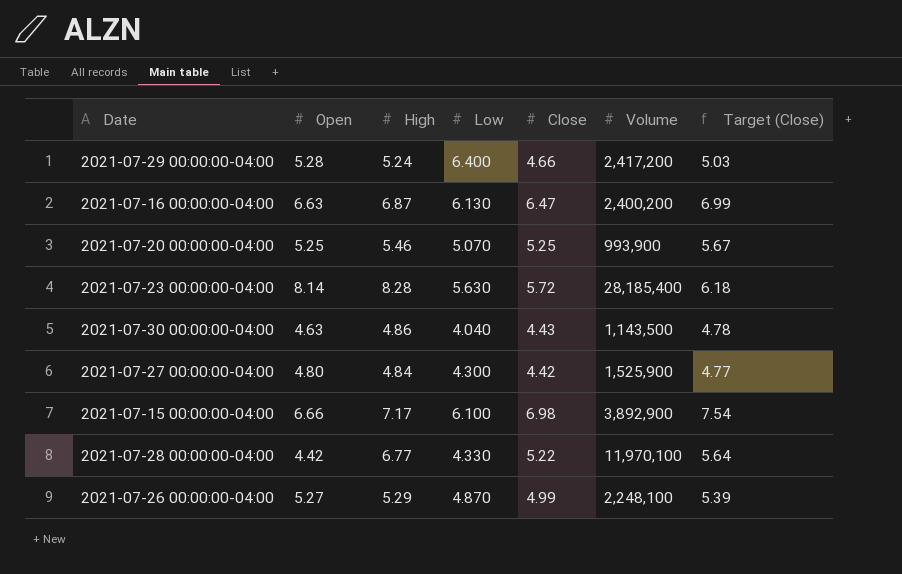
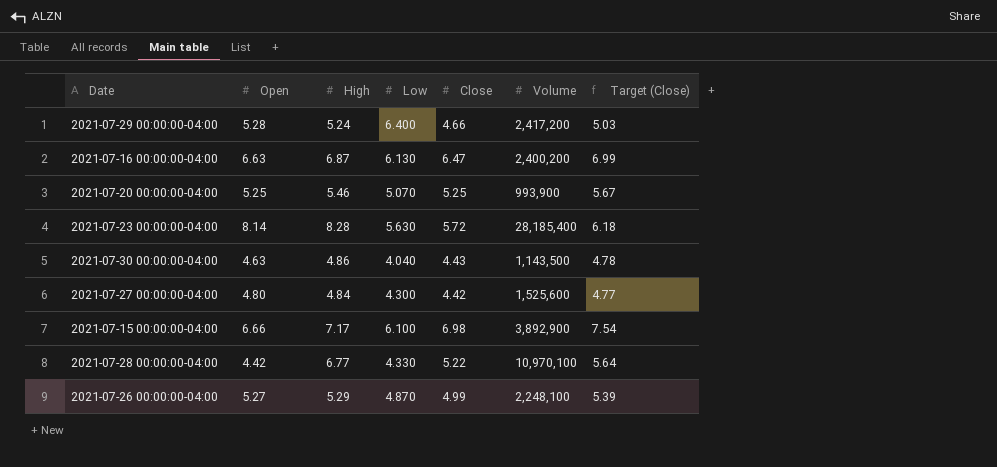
2021-07-27 00:00:00-04:00 | Volume: 1,525,900 -> 1,525,600
2021-07-28 00:00:00-04:00 | Volume: 11,970,100 -> 10,970,100

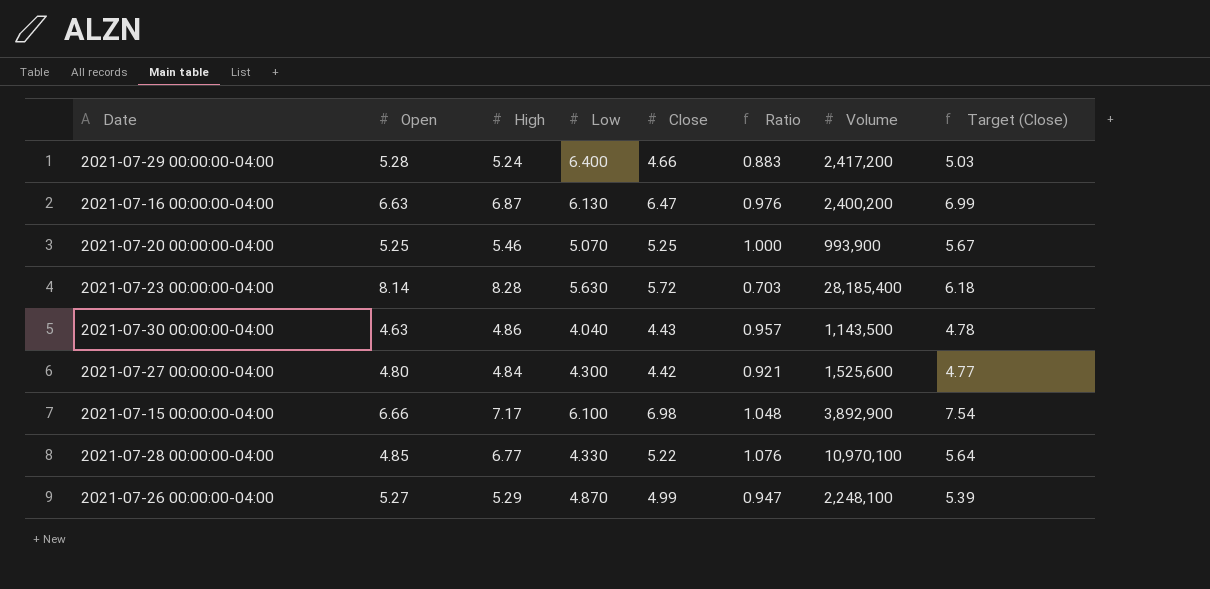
column Ratio | formula: none -> [Close] / [Open]
2021-07-28 00:00:00-04:00 | Open: 4.42 -> 4.85

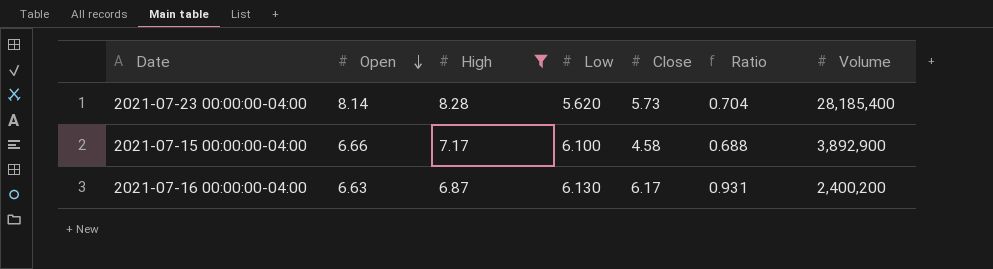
filter: none -> High >= 6.87
row order: none -> Open descending
column Target (Close) | formula: [Close] * 1.08 -> none
2021-07-23 00:00:00-04:00 | Low: 5.630 -> 5.620
2021-07-23 00:00:00-04:00 | Close: 5.72 -> 5.73
2021-07-23 00:00:00-04:00 | Ratio: 0.703 -> 0.704
2021-07-15 00:00:00-04:00 | Close: 6.98 -> 4.58
2021-07-15 00:00:00-04:00 | Ratio: 1.048 -> 0.688
2021-07-16 00:00:00-04:00 | Close: 6.47 -> 6.17
2021-07-16 00:00:00-04:00 | Ratio: 0.976 -> 0.931

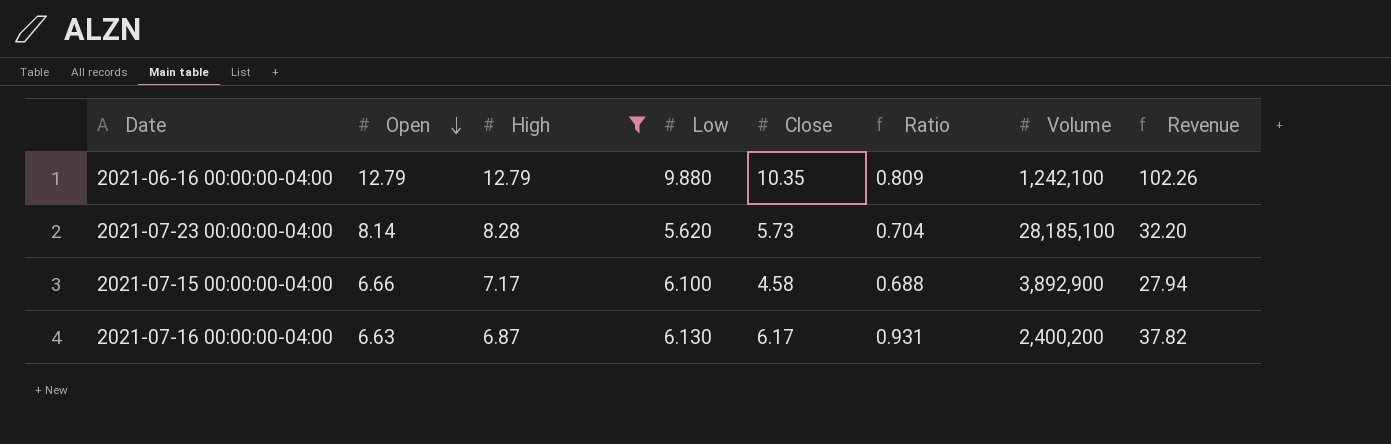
column Revenue | formula: none -> [Low] * [Close]
row 2021-06-16 00:00:00-04:00: none -> 12.79 | 12.79 | 9.880 | 10.35 | 0.809 | 1,242,100 | 102.26
2021-07-23 00:00:00-04:00 | Volume: 28,185,400 -> 28,185,100

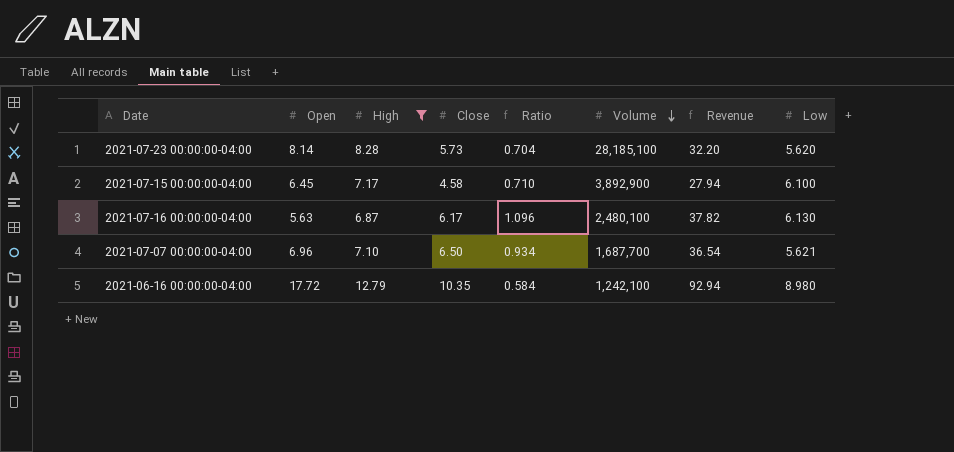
row order: Open descending -> Volume descending
column Low | position: 4 -> 8
2021-07-15 00:00:00-04:00 | Open: 6.66 -> 6.45
2021-07-15 00:00:00-04:00 | Ratio: 0.688 -> 0.710
2021-07-16 00:00:00-04:00 | Open: 6.63 -> 5.63
2021-07-16 00:00:00-04:00 | Ratio: 0.931 -> 1.096
2021-07-16 00:00:00-04:00 | Volume: 2,400,200 -> 2,480,100
row 2021-07-07 00:00:00-04:00: none -> 6.96 | 7.10 | 6.50 | 0.934 | 1,687,700 | 36.54 | 5.621
2021-06-16 00:00:00-04:00 | Open: 12.79 -> 17.72
2021-06-16 00:00:00-04:00 | Ratio: 0.809 -> 0.584
2021-06-16 00:00:00-04:00 | Revenue: 102.26 -> 92.94
2021-06-16 00:00:00-04:00 | Low: 9.880 -> 8.980

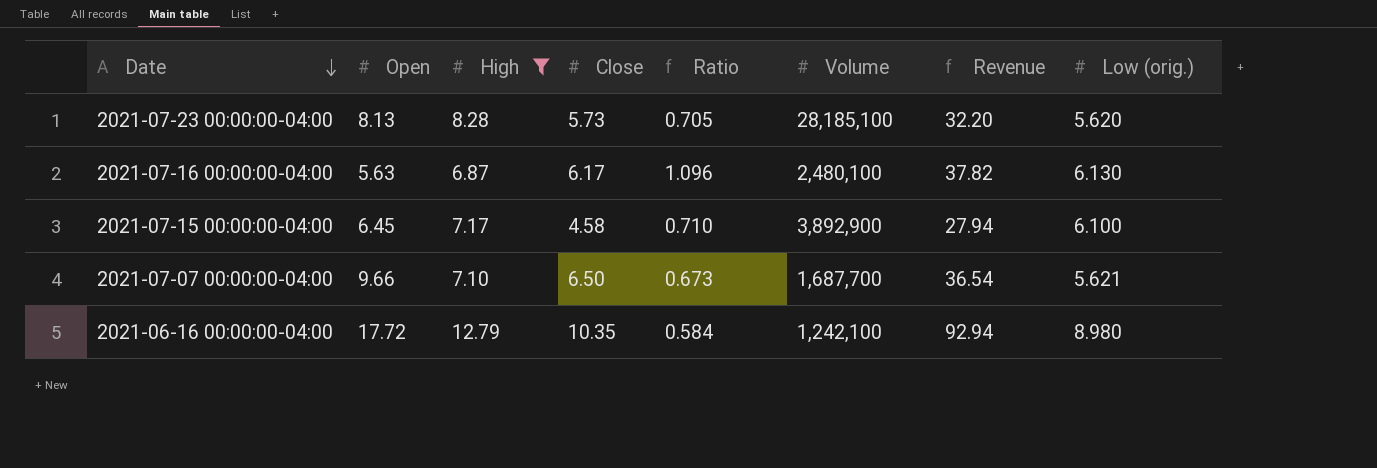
row order: Volume descending -> Date descending
column name: Low -> Low (orig.)
2021-07-23 00:00:00-04:00 | Open: 8.14 -> 8.13
2021-07-23 00:00:00-04:00 | Ratio: 0.704 -> 0.705
2021-07-07 00:00:00-04:00 | Open: 6.96 -> 9.66
2021-07-07 00:00:00-04:00 | Ratio: 0.934 -> 0.673

